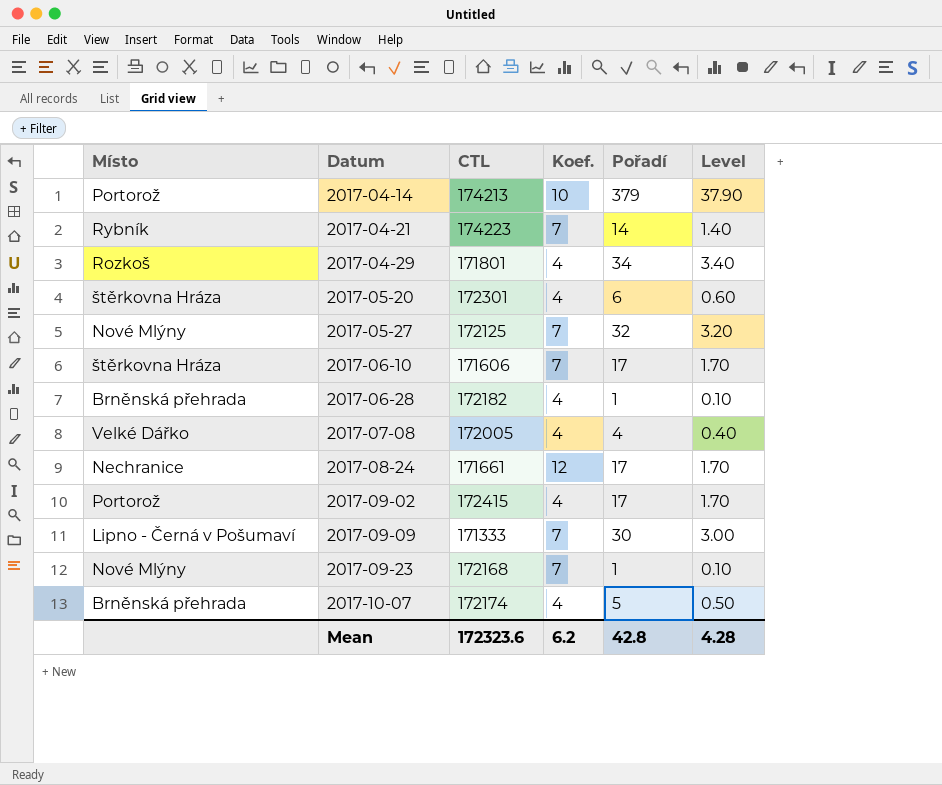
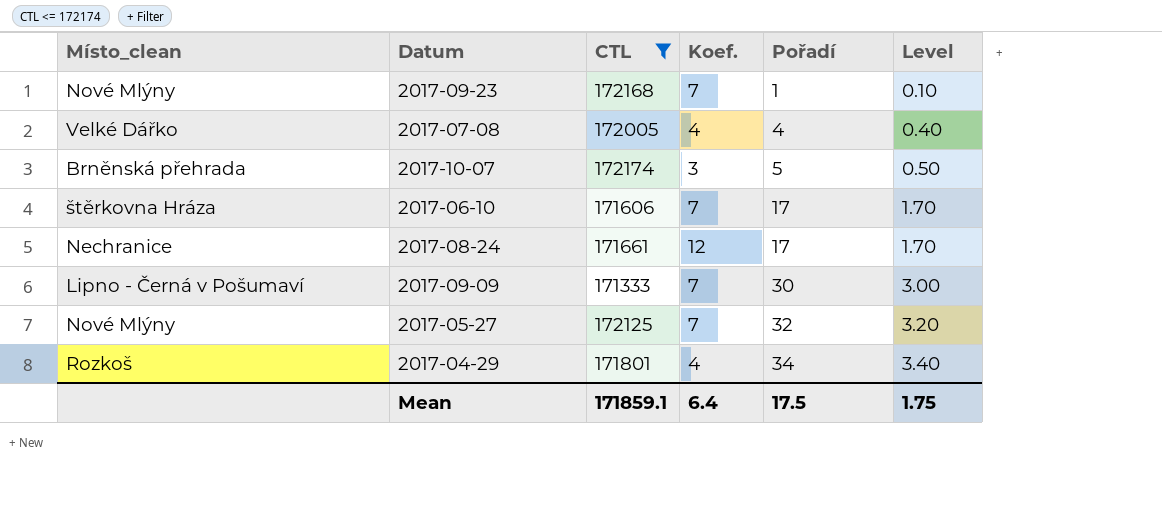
filter: none -> CTL <= 172174
row order: Datum ascending -> Pořadí ascending
column name: Místo -> Místo_clean
2017-10-07 | Koef.: 4 -> 3
Mean | CTL: 172323.6 -> 171859.1
Mean | Koef.: 6.2 -> 6.4
Mean | Pořadí: 42.8 -> 17.5
Mean | Level: 4.28 -> 1.75

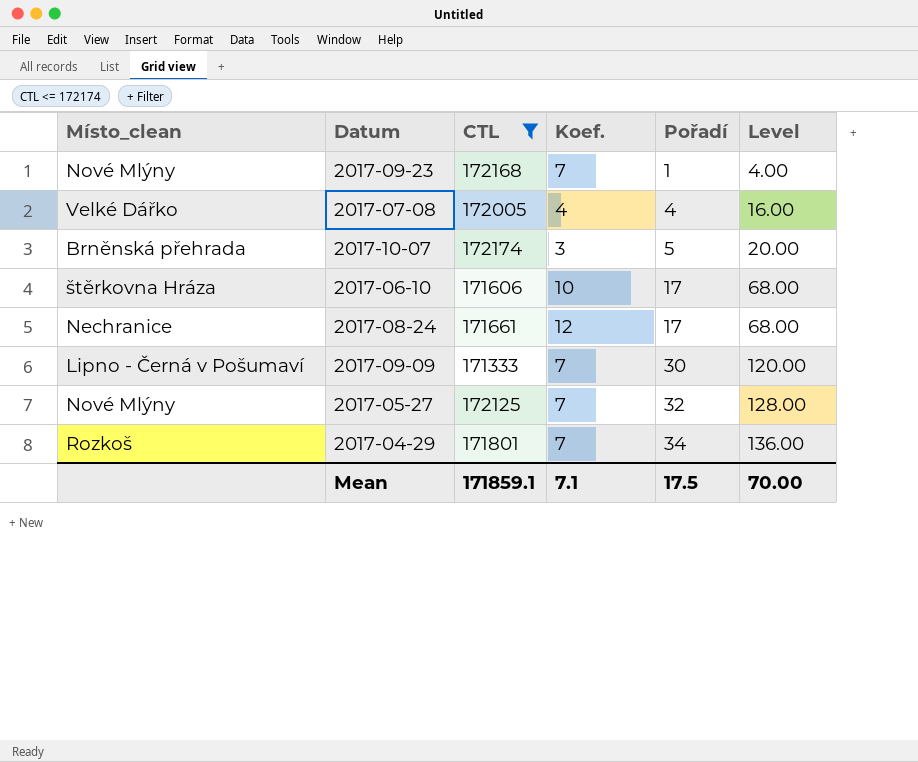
column Level | formula: [Pořadí] * 0.1 -> [Pořadí] * 4
2017-06-10 | Koef.: 7 -> 10
2017-04-29 | Koef.: 4 -> 7
Mean | Koef.: 6.4 -> 7.1
Mean | Level: 1.75 -> 70.00

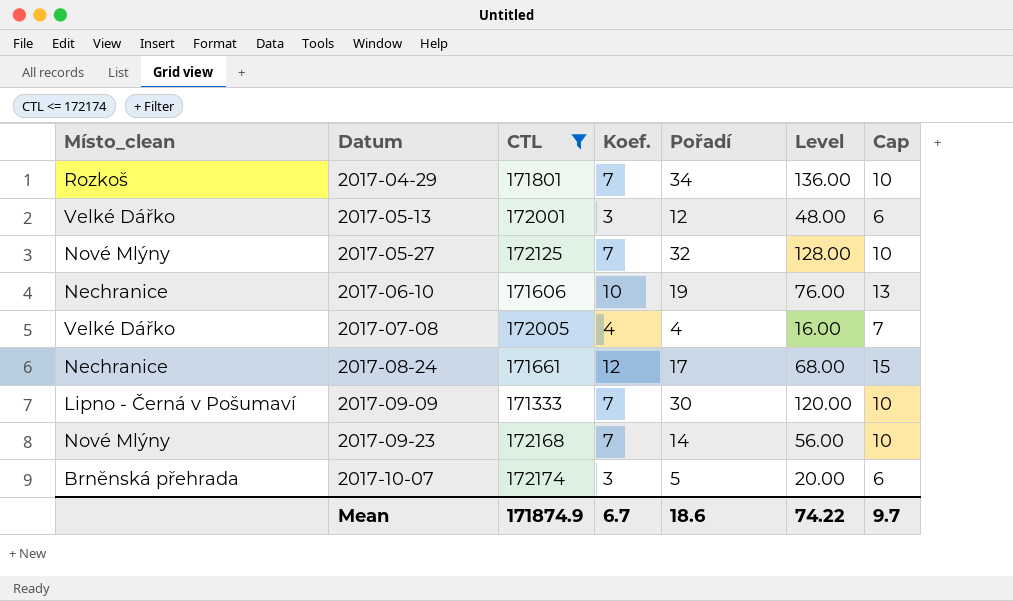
row order: Pořadí ascending -> Datum ascending
column Cap | formula: none -> [Koef.] + 3
row 2017-05-13: none -> Velké Dářko | 172001 | 3 | 12 | 48.00 | 6
2017-06-10 | Místo_clean: štěrkovna Hráza -> Nechranice
2017-06-10 | Pořadí: 17 -> 19
2017-06-10 | Level: 68.00 -> 76.00
2017-09-23 | Pořadí: 1 -> 14
2017-09-23 | Level: 4.00 -> 56.00
Mean | CTL: 171859.1 -> 171874.9
Mean | Koef.: 7.1 -> 6.7
Mean | Pořadí: 17.5 -> 18.6
Mean | Level: 70.00 -> 74.22

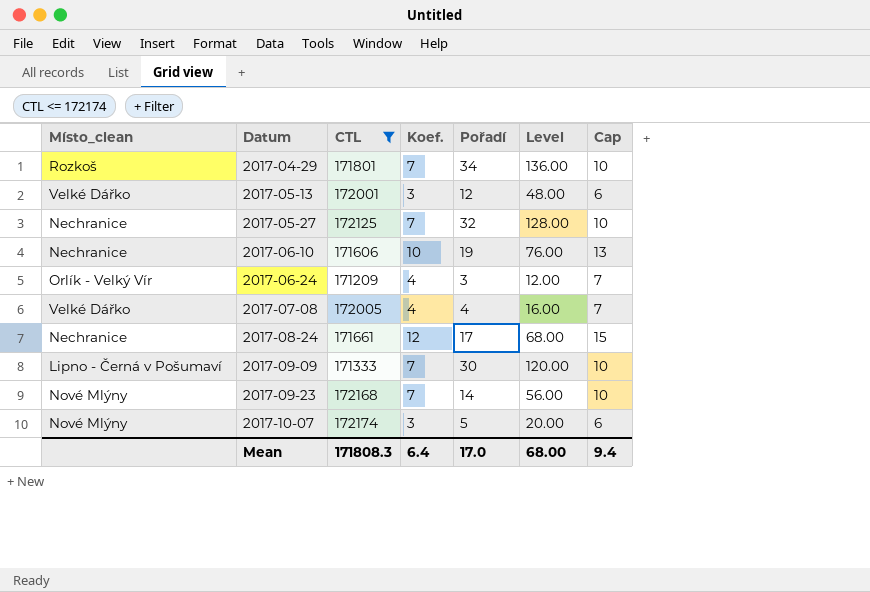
2017-05-27 | Místo_clean: Nové Mlýny -> Nechranice
row 2017-06-24: none -> Orlík - Velký Vír | 171209 | 4 | 3 | 12.00 | 7
2017-10-07 | Místo_clean: Brněnská přehrada -> Nové Mlýny
Mean | CTL: 171874.9 -> 171808.3
Mean | Koef.: 6.7 -> 6.4
Mean | Pořadí: 18.6 -> 17.0
Mean | Level: 74.22 -> 68.00
Mean | Cap: 9.7 -> 9.4

